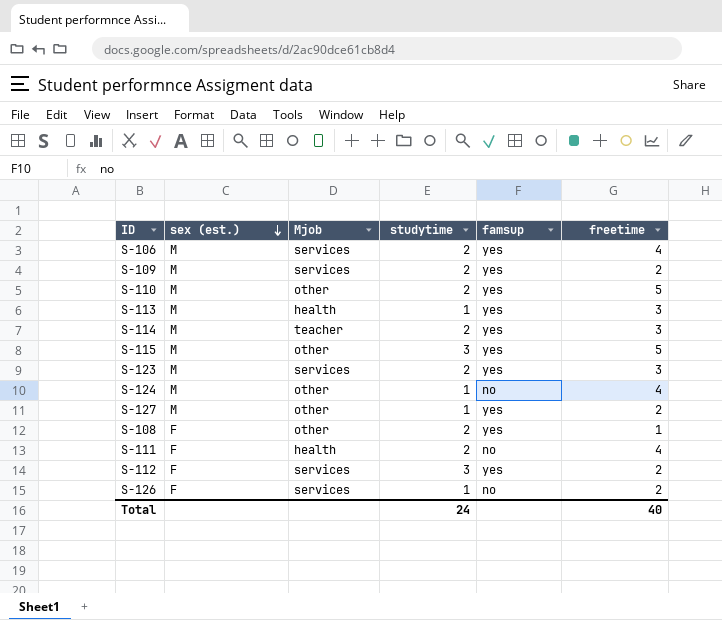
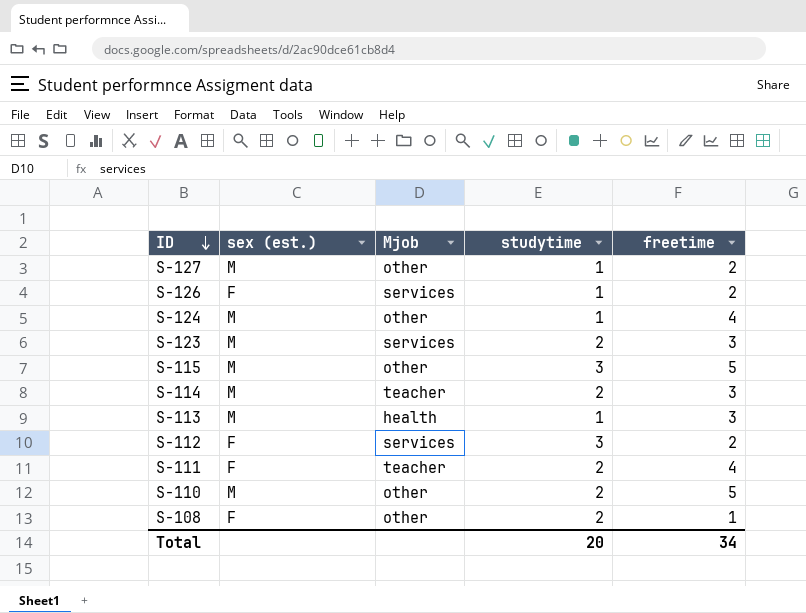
row order: sex (est.) descending -> ID descending
column famsup | position: 5 -> none
row S-106: M | services | 2 | yes | 4 -> none
row S-109: M | services | 2 | yes | 2 -> none
S-111 | Mjob: health -> teacher
Total | studytime: 24 -> 20
Total | freetime: 40 -> 34

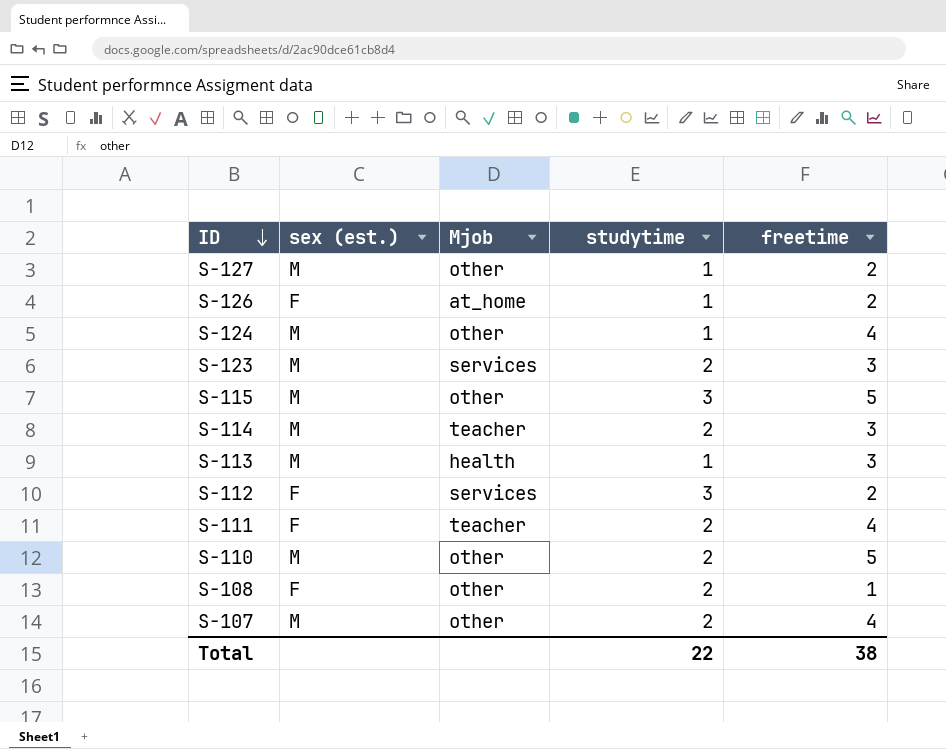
S-126 | Mjob: services -> at_home
row S-107: none -> M | other | 2 | 4
Total | studytime: 20 -> 22
Total | freetime: 34 -> 38

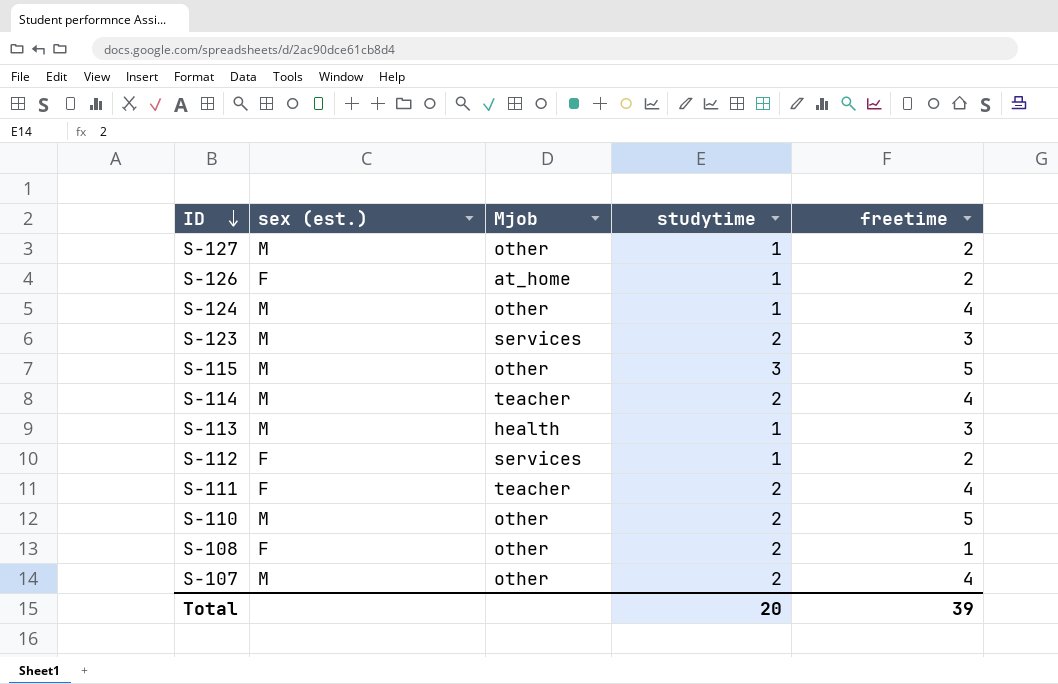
S-114 | freetime: 3 -> 4
S-112 | studytime: 3 -> 1
Total | studytime: 22 -> 20
Total | freetime: 38 -> 39

